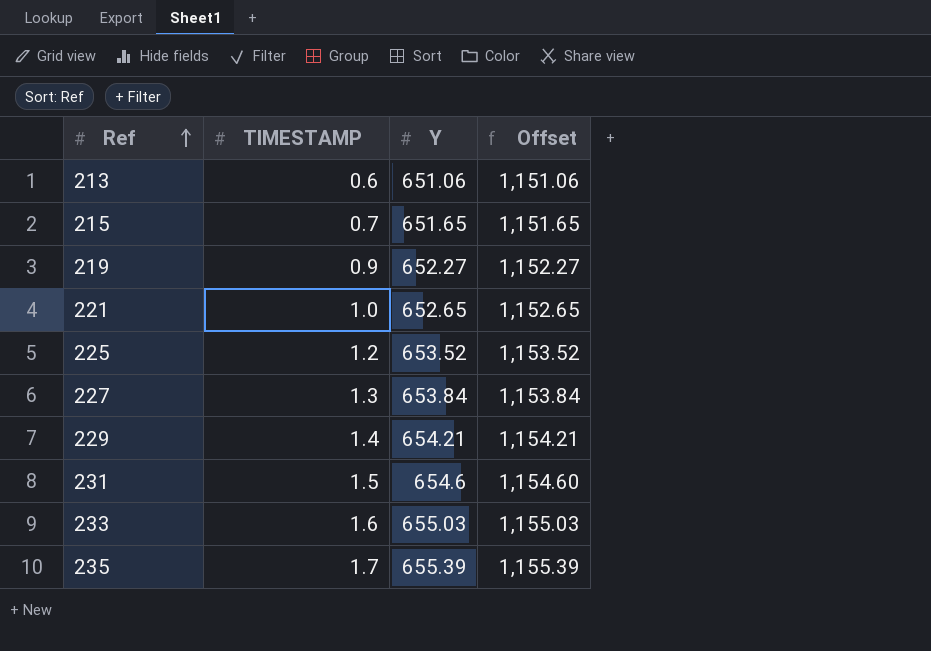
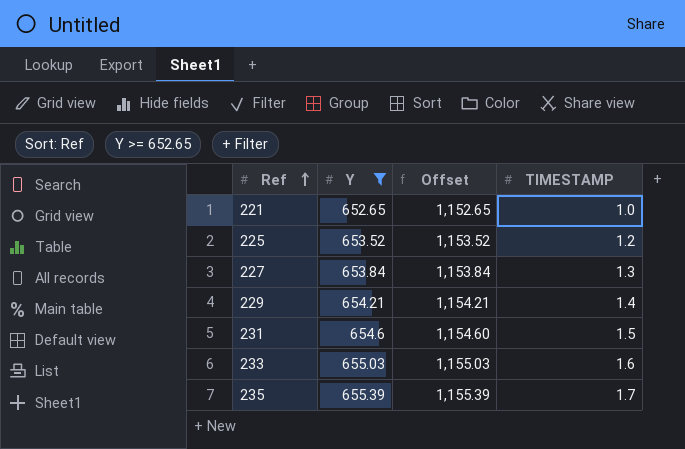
filter: none -> Y >= 652.65
column TIMESTAMP | position: 2 -> 4

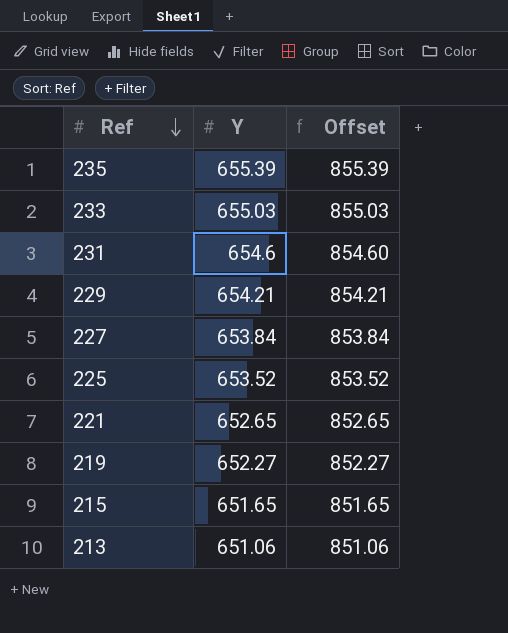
filter: Y >= 652.65 -> none
row order: Ref ascending -> Ref descending
column TIMESTAMP | position: 4 -> none
column Offset | formula: [Y] + 500 -> [Y] + 200

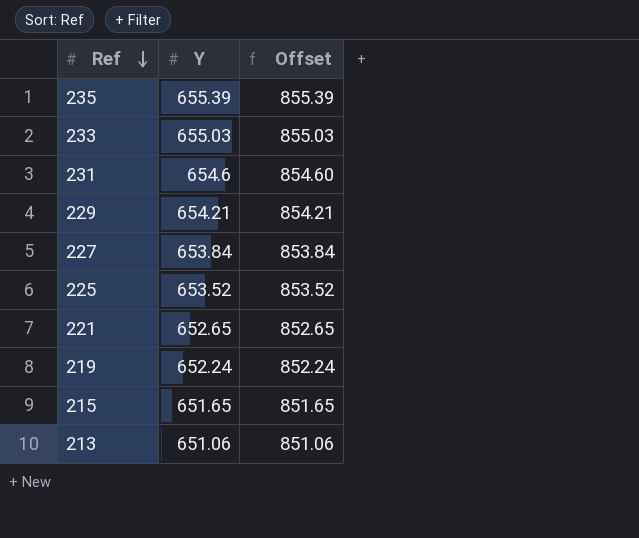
219 | Y: 652.27 -> 652.24
219 | Offset: 852.27 -> 852.24

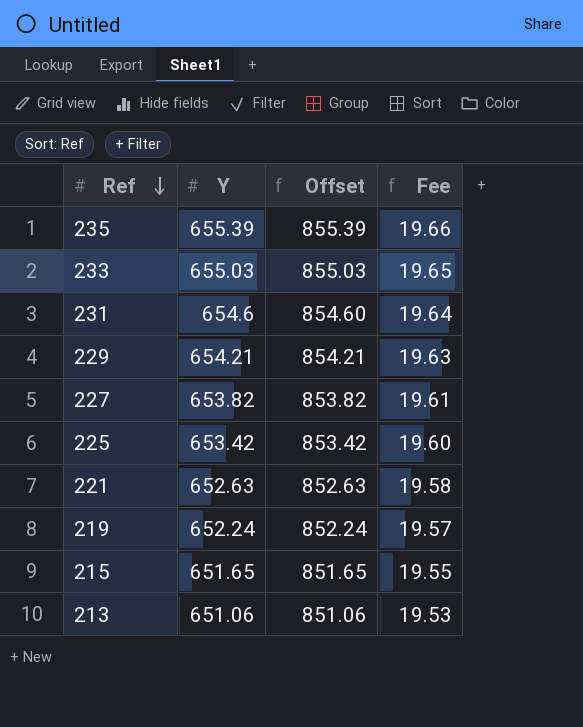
column Fee | formula: none -> [Y] * 0.03
227 | Y: 653.84 -> 653.82
227 | Offset: 853.84 -> 853.82
225 | Y: 653.52 -> 653.42
225 | Offset: 853.52 -> 853.42
221 | Y: 652.65 -> 652.63
221 | Offset: 852.65 -> 852.63

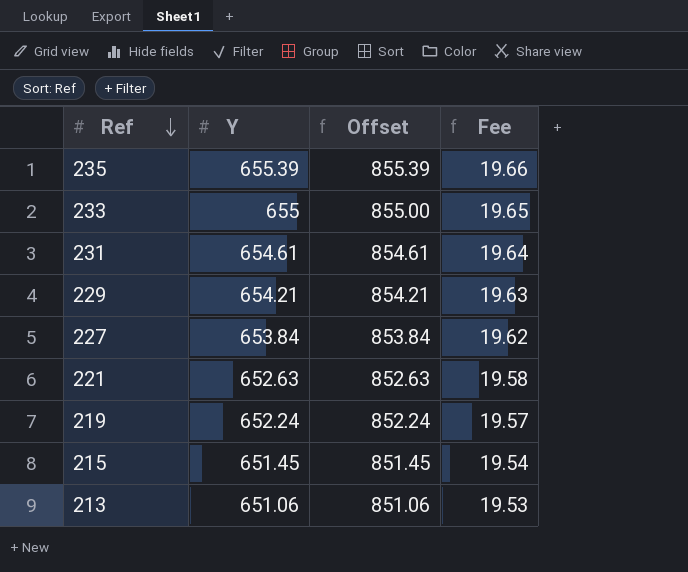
row 225: 653.42 | 853.42 | 19.60 -> none
233 | Y: 655.03 -> 655
233 | Offset: 855.03 -> 855.00
231 | Y: 654.6 -> 654.61
231 | Offset: 854.60 -> 854.61
227 | Y: 653.82 -> 653.84
227 | Offset: 853.82 -> 853.84
227 | Fee: 19.61 -> 19.62
215 | Y: 651.65 -> 651.45
215 | Offset: 851.65 -> 851.45
215 | Fee: 19.55 -> 19.54

